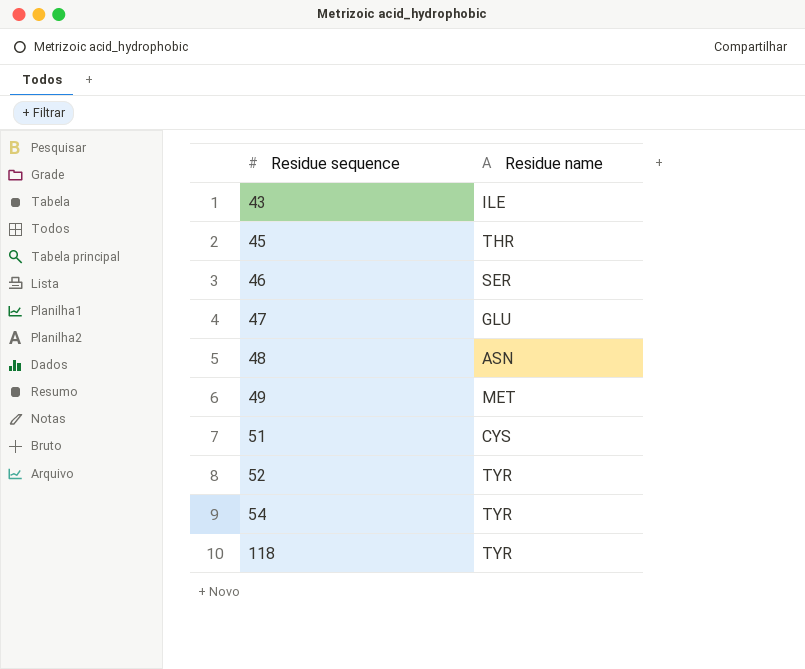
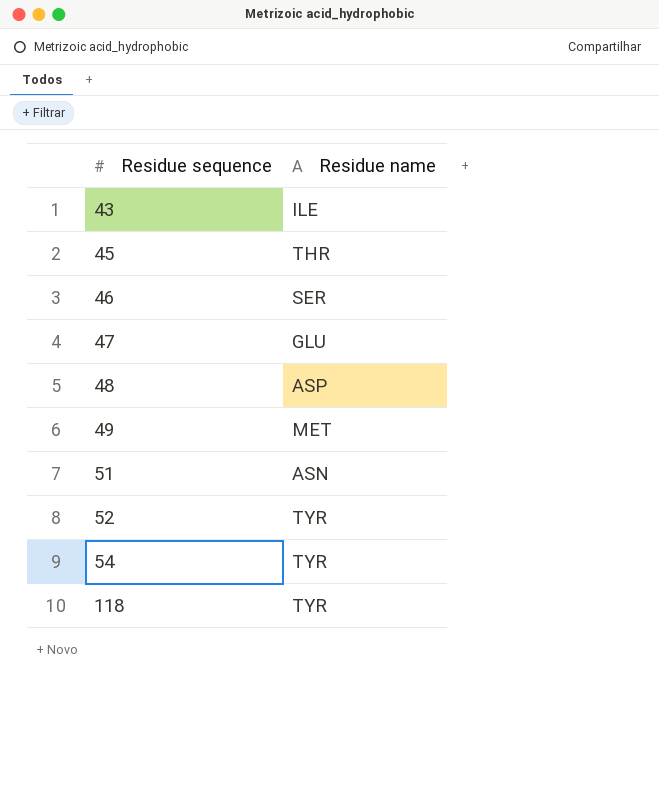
48 | Residue name: ASN -> ASP
51 | Residue name: CYS -> ASN

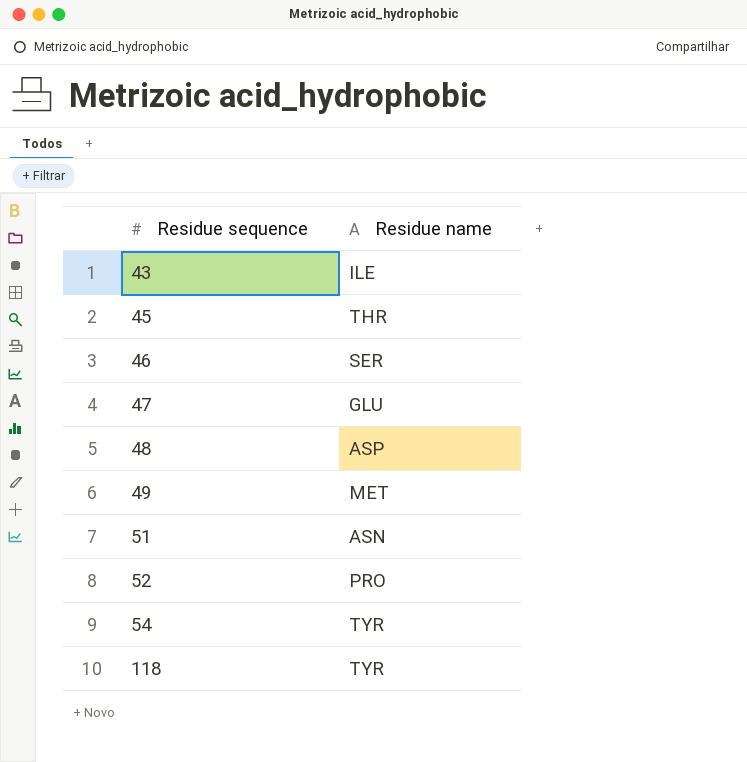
52 | Residue name: TYR -> PRO

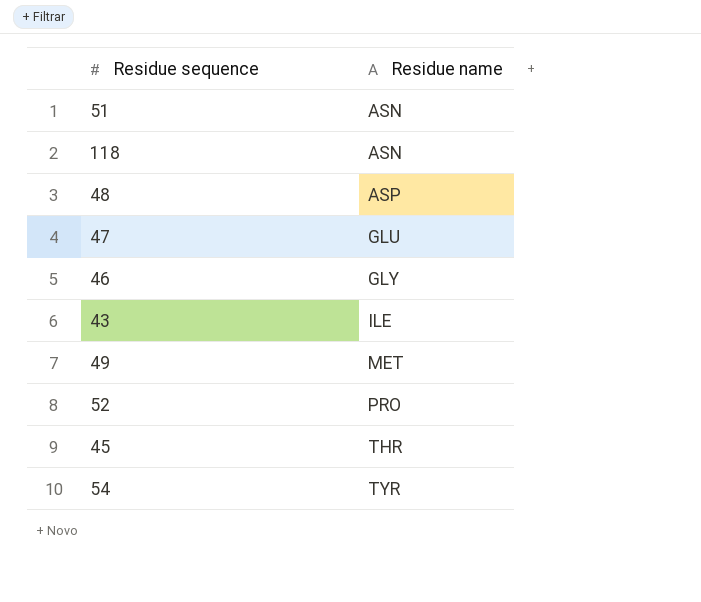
row order: Residue sequence ascending -> Residue name ascending
118 | Residue name: TYR -> ASN
46 | Residue name: SER -> GLY

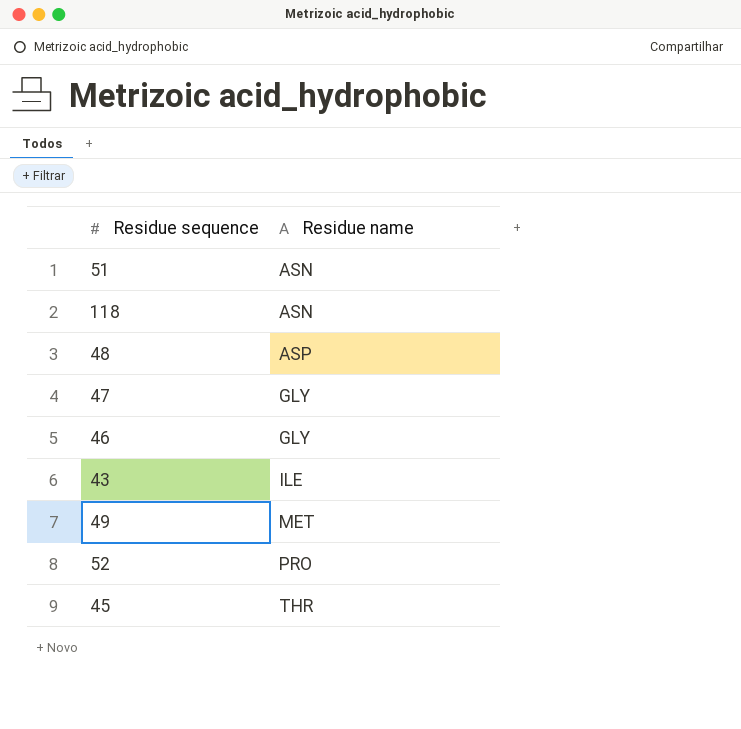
row 54: TYR -> none
47 | Residue name: GLU -> GLY

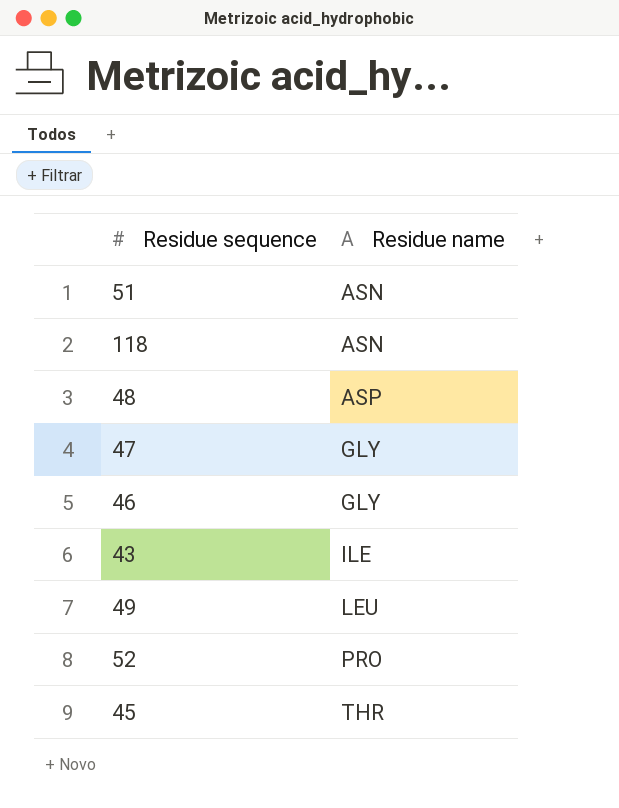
49 | Residue name: MET -> LEU

